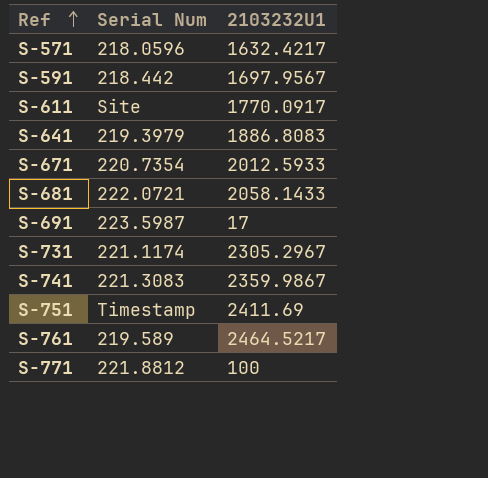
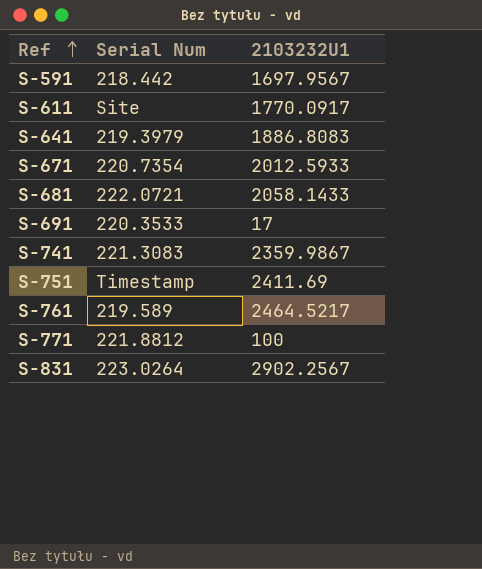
row S-571: 218.0596 | 1632.4217 -> none
row S-731: 221.1174 | 2305.2967 -> none
S-691 | Serial Num: 223.5987 -> 220.3533
row S-831: none -> 223.0264 | 2902.2567

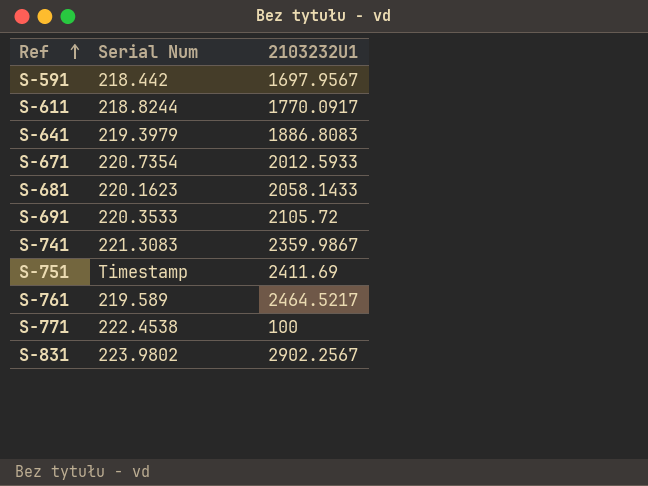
S-611 | Serial Num: Site -> 218.8244
S-681 | Serial Num: 222.0721 -> 220.1623
S-691 | 2103232U1: 17 -> 2105.72
S-771 | Serial Num: 221.8812 -> 222.4538
S-831 | Serial Num: 223.0264 -> 223.9802

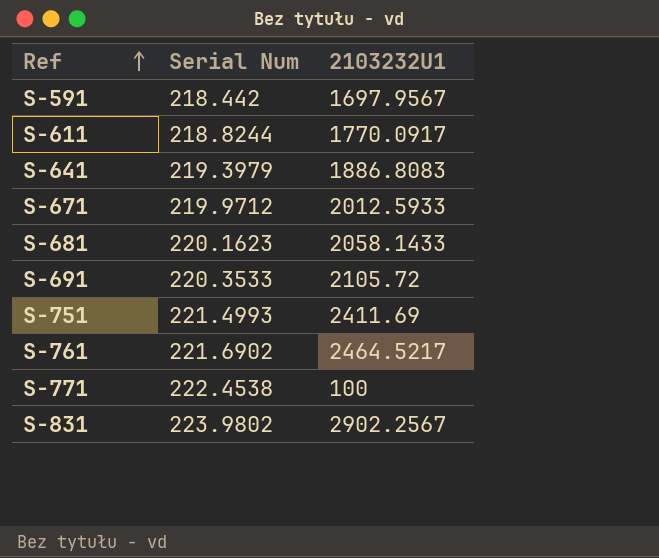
row S-741: 221.3083 | 2359.9867 -> none
S-671 | Serial Num: 220.7354 -> 219.9712
S-751 | Serial Num: Timestamp -> 221.4993
S-761 | Serial Num: 219.589 -> 221.6902

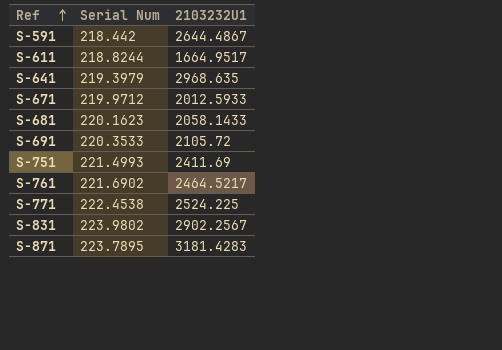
S-591 | 2103232U1: 1697.9567 -> 2644.4867
S-611 | 2103232U1: 1770.0917 -> 1664.9517
S-641 | 2103232U1: 1886.8083 -> 2968.635
S-771 | 2103232U1: 100 -> 2524.225
row S-871: none -> 223.7895 | 3181.4283

